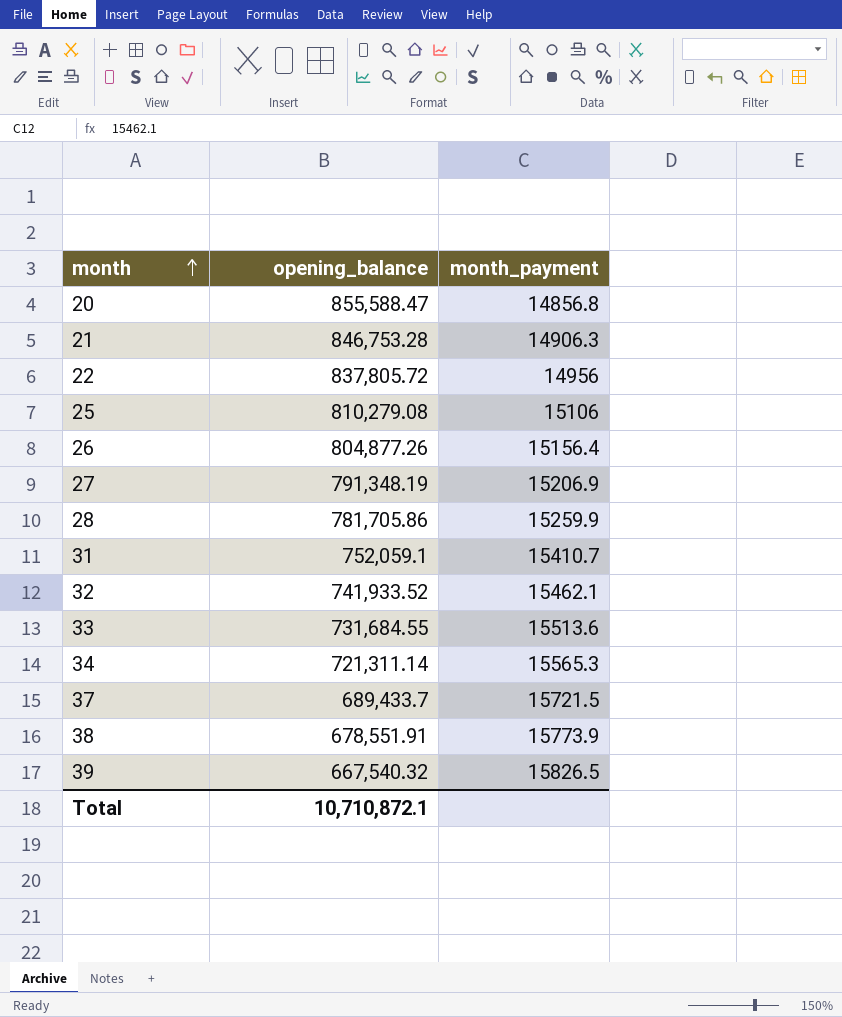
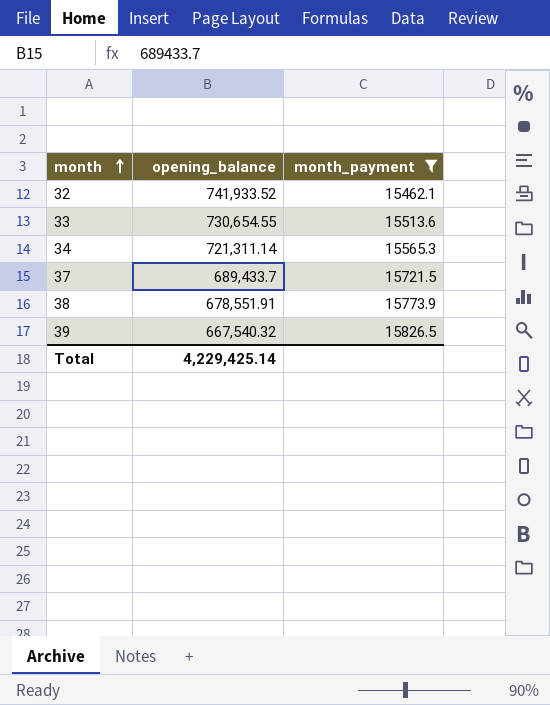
filter: none -> month_payment >= 15462.1
33 | opening_balance: 731,684.55 -> 730,654.55
Total | opening_balance: 10,710,872.1 -> 4,229,425.14

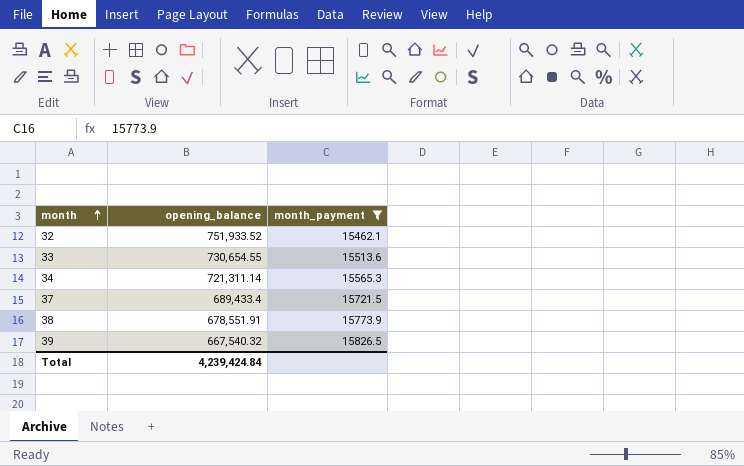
32 | opening_balance: 741,933.52 -> 751,933.52
37 | opening_balance: 689,433.7 -> 689,433.4
Total | opening_balance: 4,229,425.14 -> 4,239,424.84

